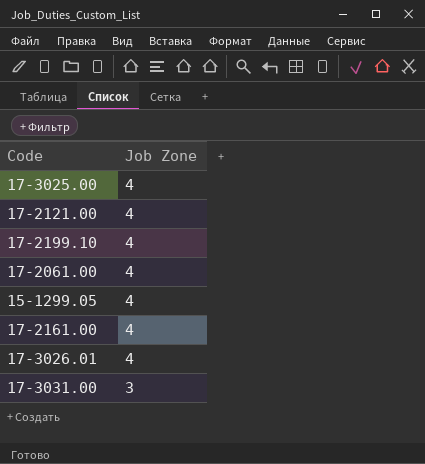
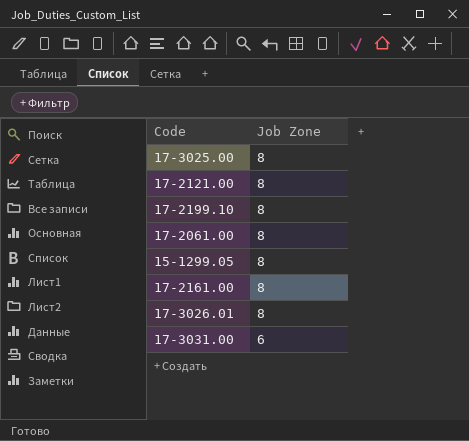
17-3025.00 | Job Zone: 4 -> 8
17-2121.00 | Job Zone: 4 -> 8
17-2199.10 | Job Zone: 4 -> 8
17-2061.00 | Job Zone: 4 -> 8
15-1299.05 | Job Zone: 4 -> 8
17-2161.00 | Job Zone: 4 -> 8
17-3026.01 | Job Zone: 4 -> 8
17-3031.00 | Job Zone: 3 -> 6

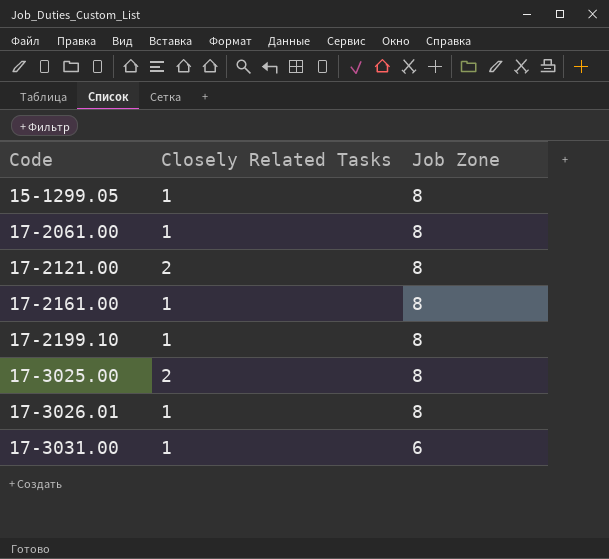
row order: Job Zone descending -> Code ascending
column Closely Related Tasks | position: none -> 2

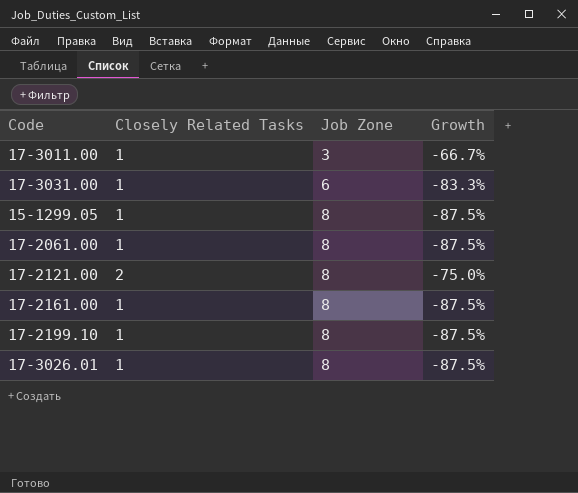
row order: Code ascending -> Job Zone ascending
column Growth | formula: none -> ([Closely Related Tasks] - [Job Zone]) / [Job Zone]
row 17-3025.00: 2 | 8 -> none
row 17-3011.00: none -> 1 | 3 | -66.7%

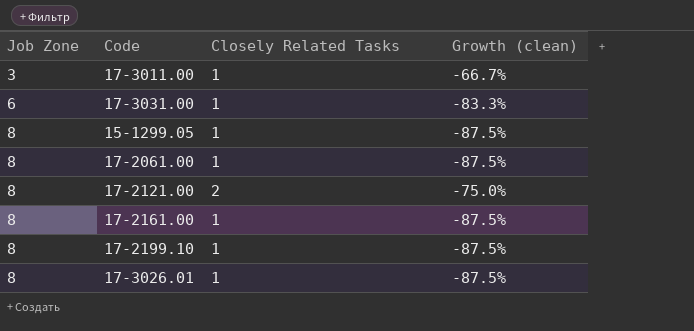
column Job Zone | position: 3 -> 1
column name: Growth -> Growth (clean)

